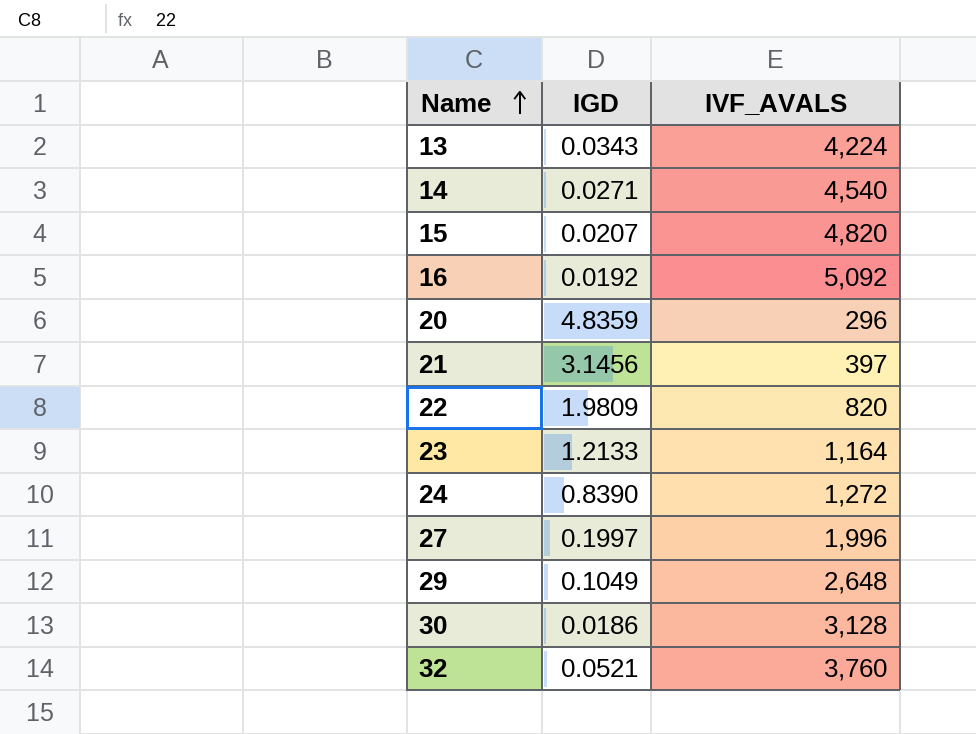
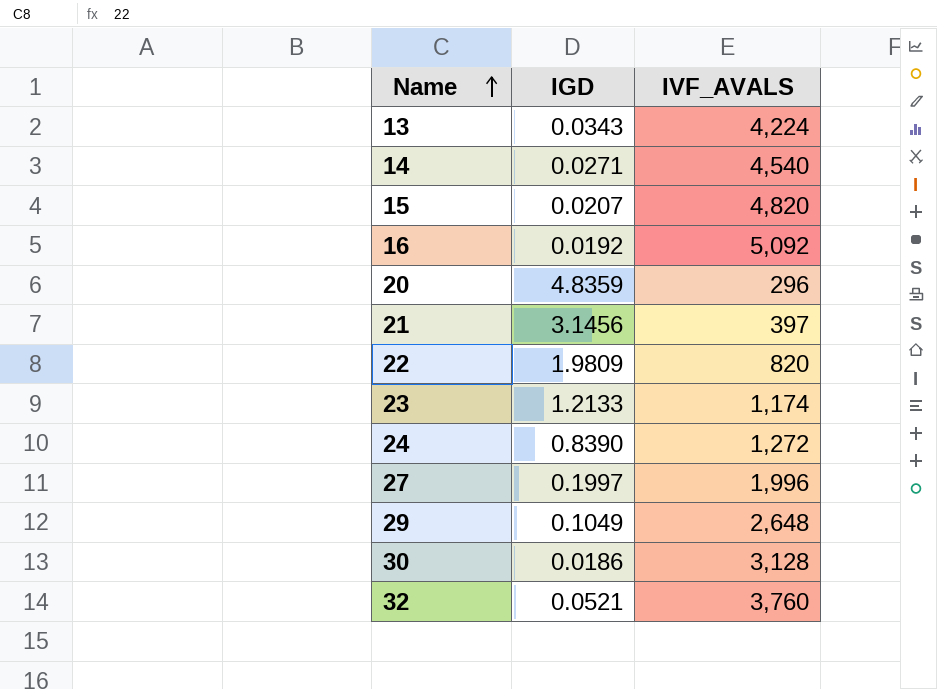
23 | IVF_AVALS: 1,164 -> 1,174

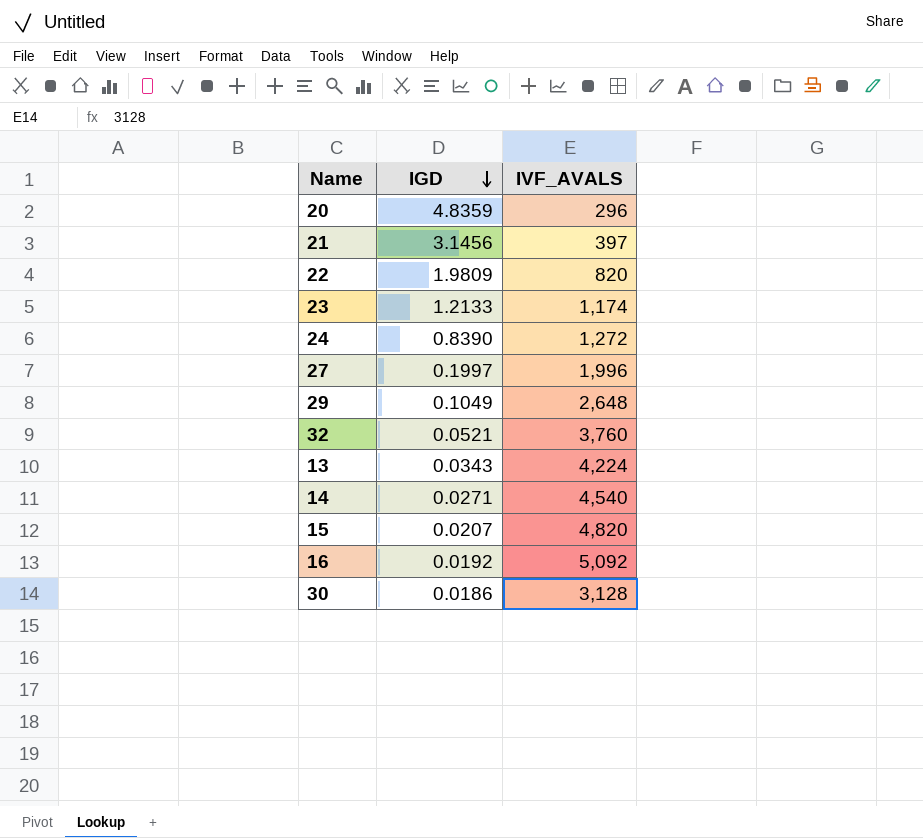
row order: Name ascending -> IGD descending

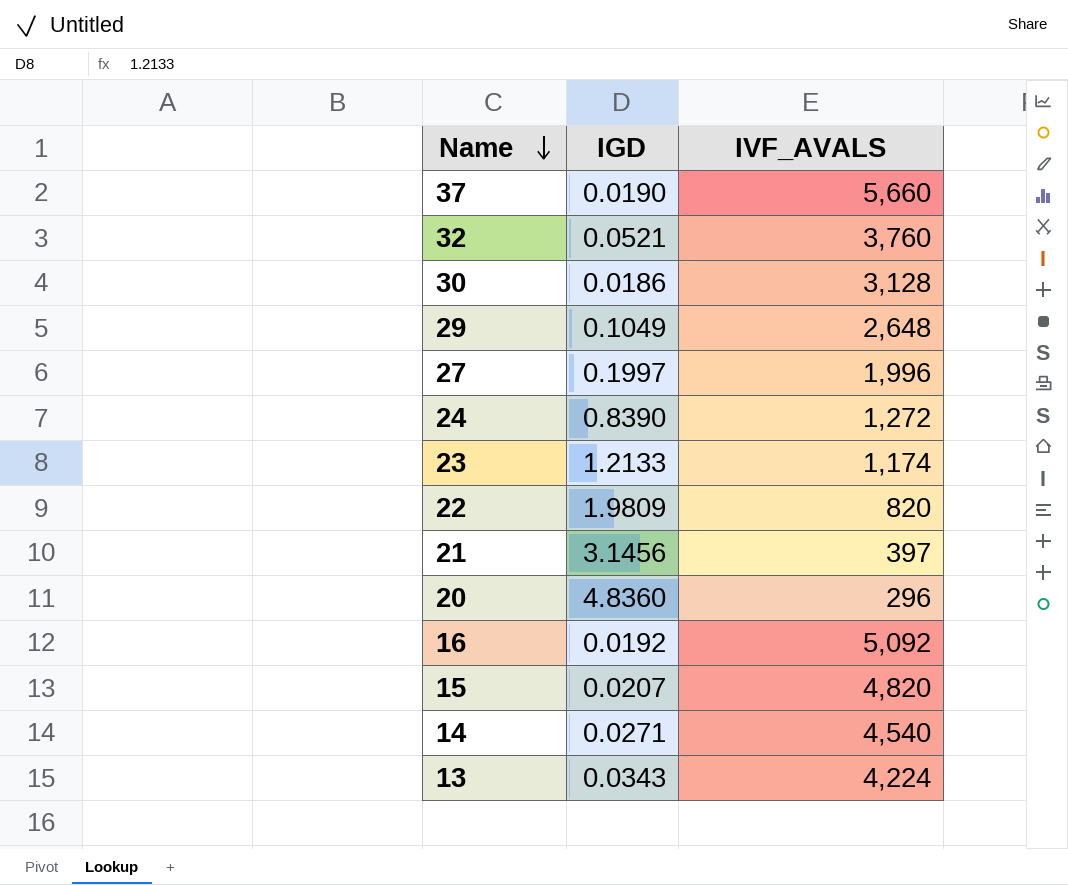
row order: IGD descending -> Name descending
row 37: none -> 0.0190 | 5,660
20 | IGD: 4.8359 -> 4.8360

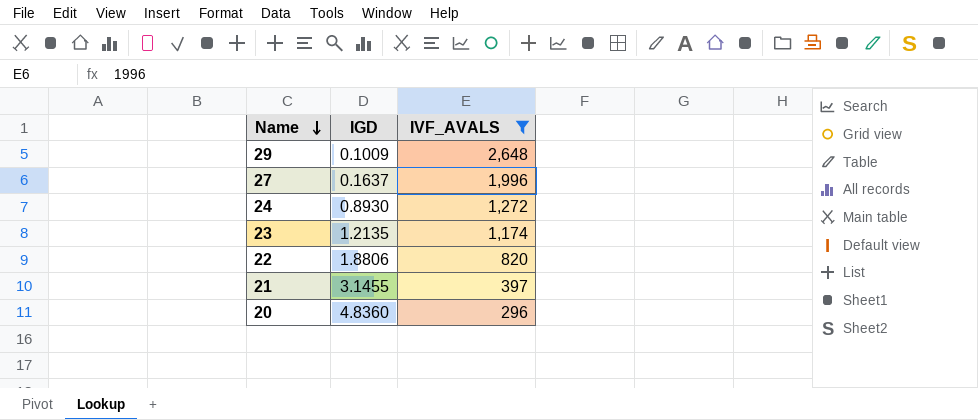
filter: none -> IVF_AVALS <= 2,648
29 | IGD: 0.1049 -> 0.1009
27 | IGD: 0.1997 -> 0.1637
24 | IGD: 0.8390 -> 0.8930
23 | IGD: 1.2133 -> 1.2135
22 | IGD: 1.9809 -> 1.8806
21 | IGD: 3.1456 -> 3.1455

